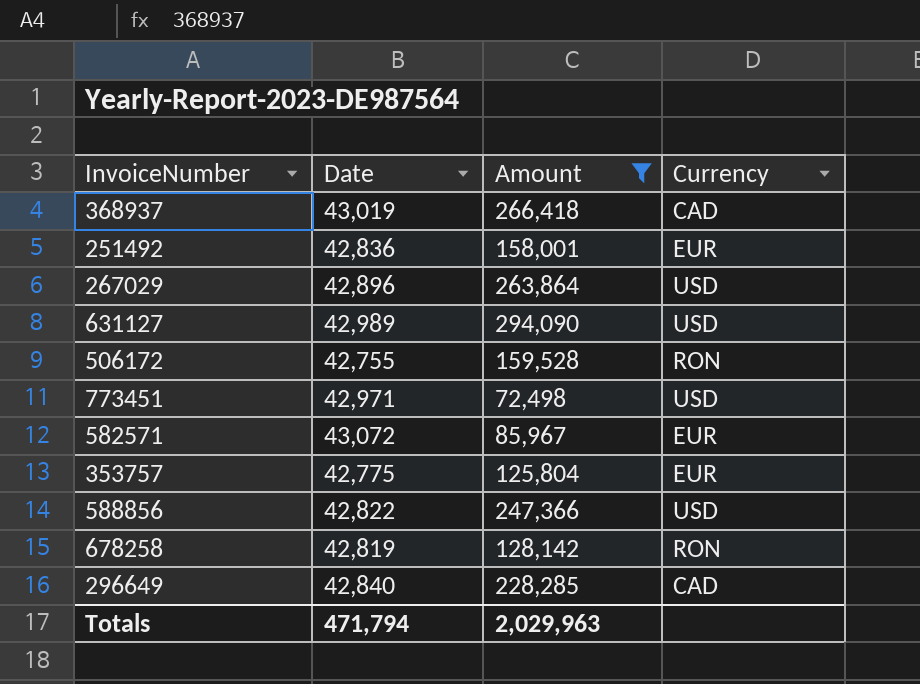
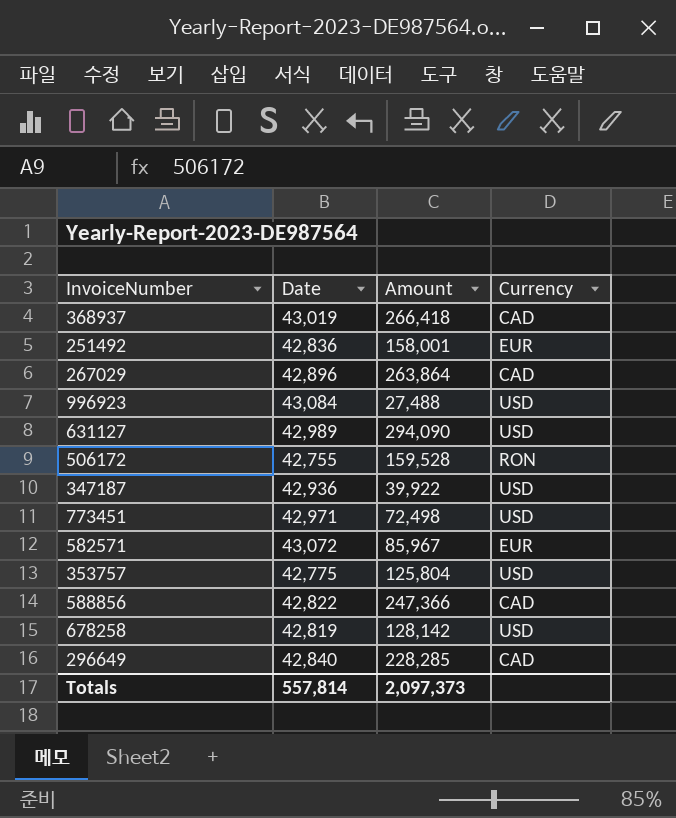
filter: Amount >= 72,498 -> none
267029 | Currency: USD -> CAD
353757 | Currency: EUR -> USD
588856 | Currency: USD -> CAD
678258 | Currency: RON -> USD
Totals | Date: 471,794 -> 557,814
Totals | Amount: 2,029,963 -> 2,097,373

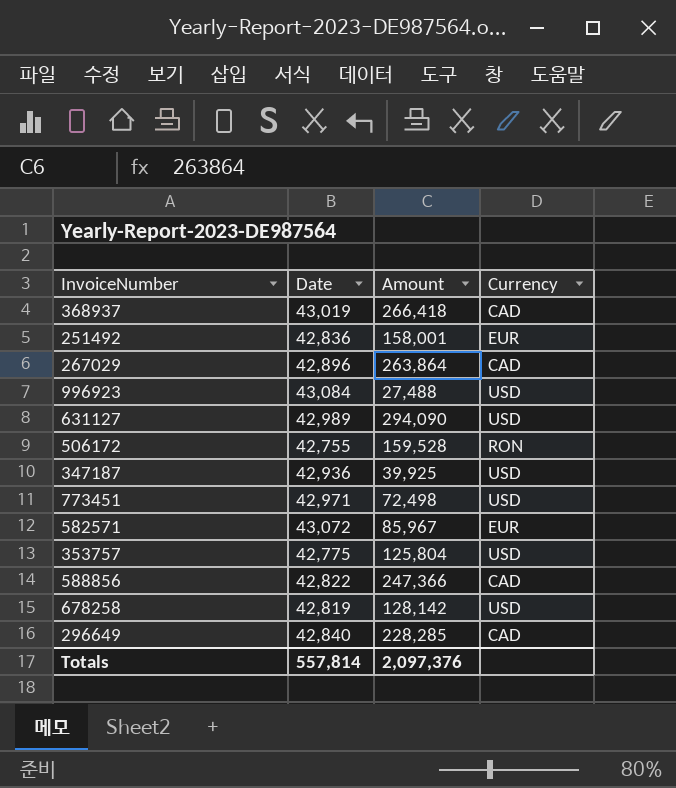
347187 | Amount: 39,922 -> 39,925
Totals | Amount: 2,097,373 -> 2,097,376

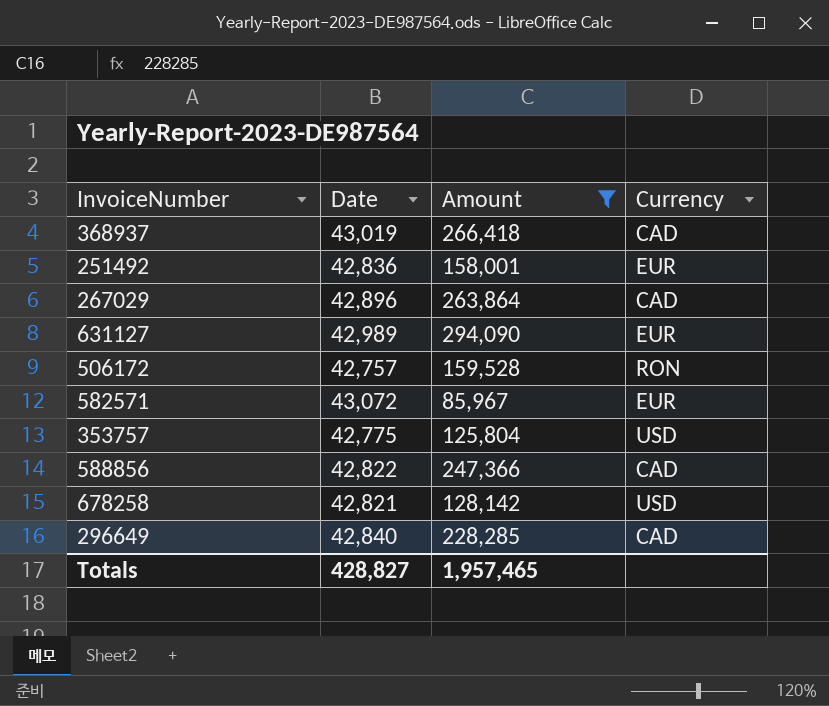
filter: none -> Amount >= 85,967
631127 | Currency: USD -> EUR
506172 | Date: 42,755 -> 42,757
678258 | Date: 42,819 -> 42,821
Totals | Date: 557,814 -> 428,827
Totals | Amount: 2,097,376 -> 1,957,465

